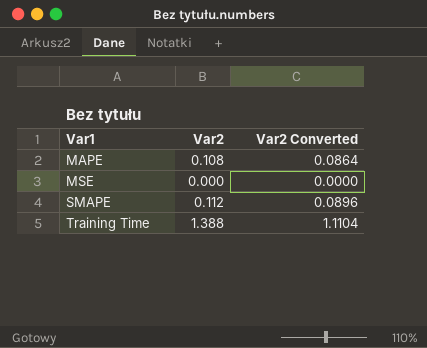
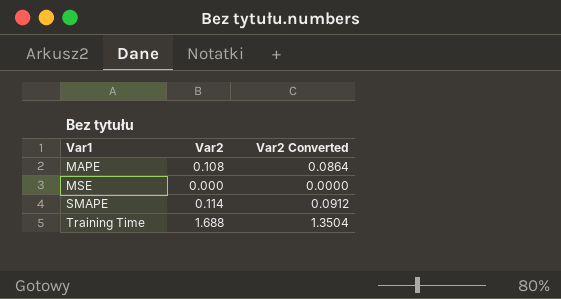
SMAPE | Var2: 0.112 -> 0.114
SMAPE | Var2 Converted: 0.0896 -> 0.0912
Training Time | Var2: 1.388 -> 1.688
Training Time | Var2 Converted: 1.1104 -> 1.3504

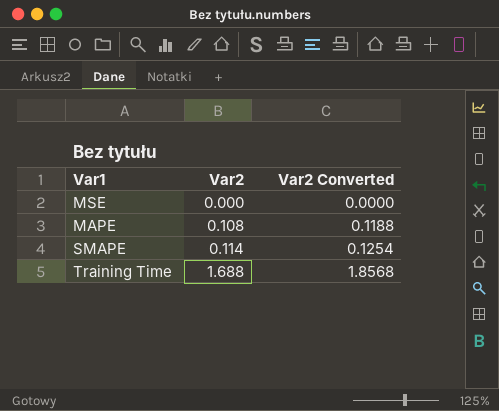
row order: Var1 ascending -> Var2 ascending
column Var2 Converted | formula: [Var2] * 0.8 -> [Var2] * 1.1

